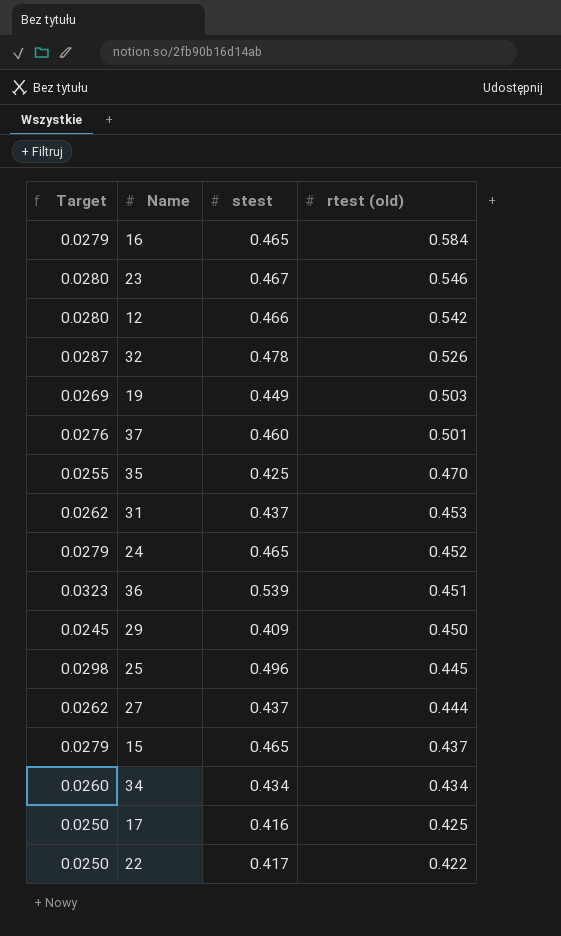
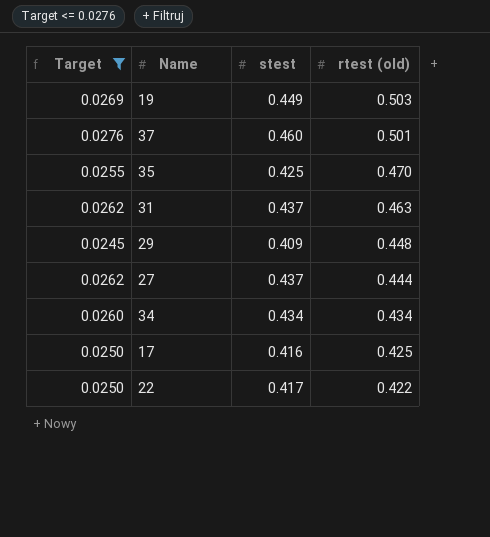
filter: none -> Target <= 0.0276
31 | rtest (old): 0.453 -> 0.463
29 | rtest (old): 0.450 -> 0.448

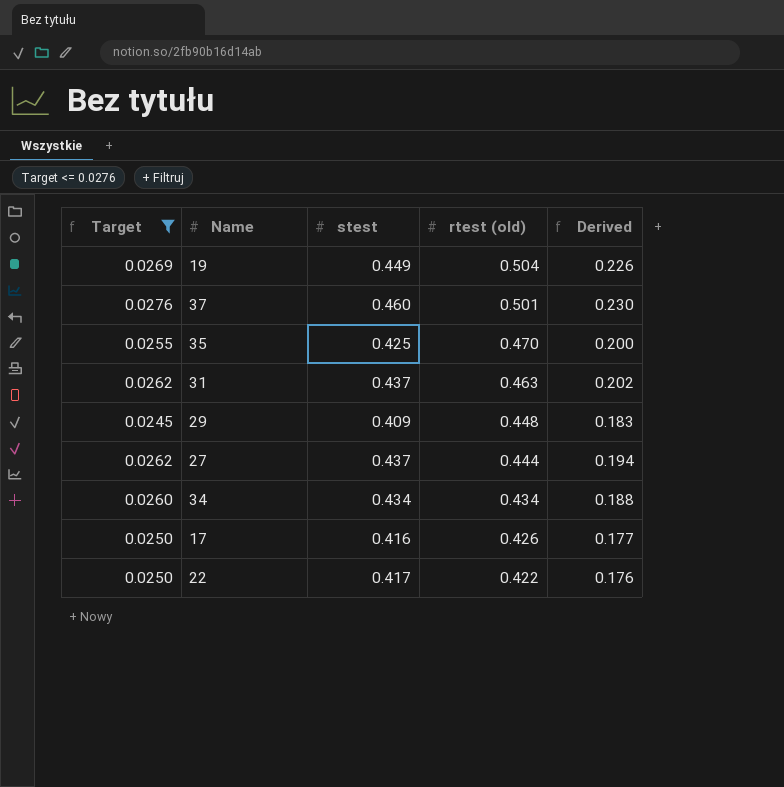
column Derived | formula: none -> [stest] * [rtest (old)]
19 | rtest (old): 0.503 -> 0.504
17 | rtest (old): 0.425 -> 0.426

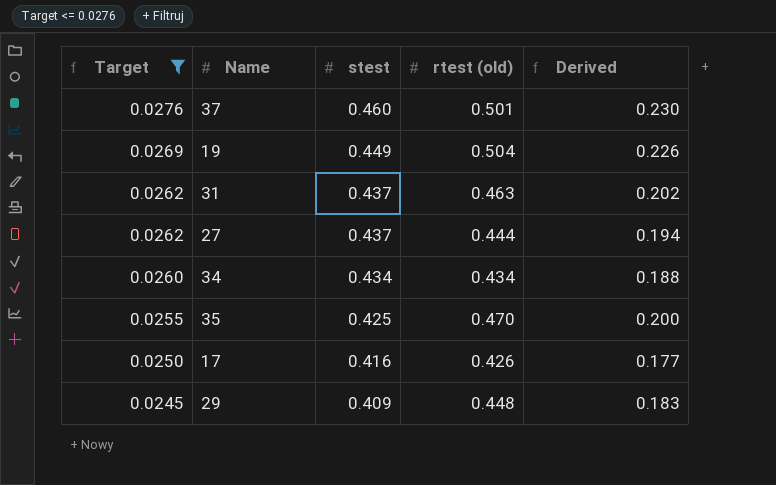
row order: rtest (old) descending -> Target descending
row 22: 0.0250 | 0.417 | 0.422 | 0.176 -> none

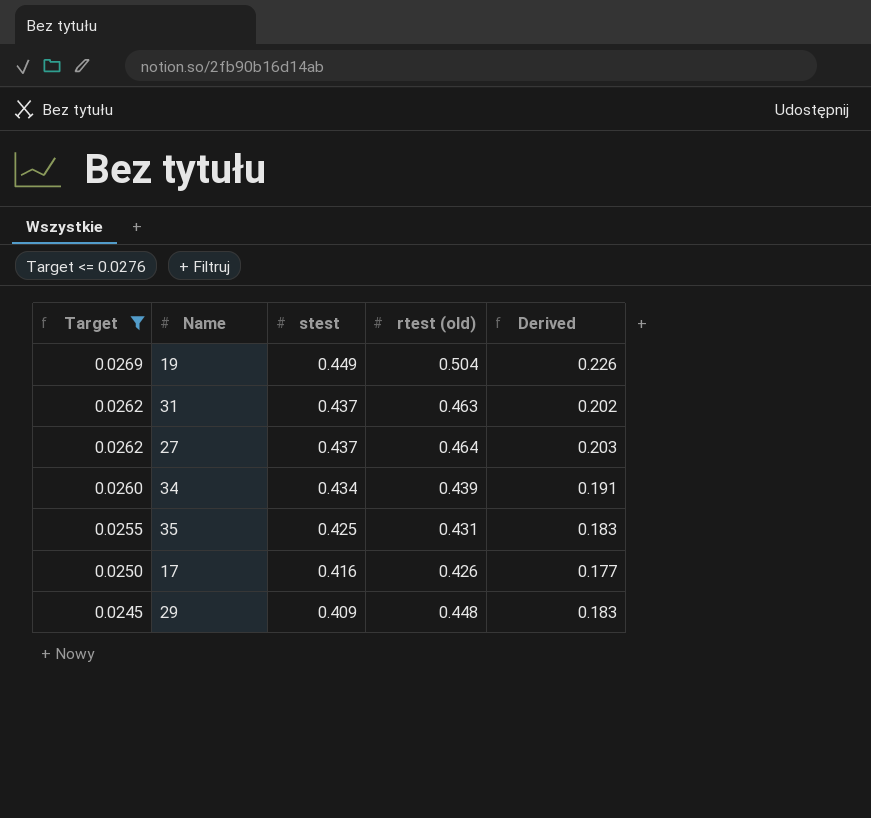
row 37: 0.0276 | 0.460 | 0.501 | 0.230 -> none
27 | rtest (old): 0.444 -> 0.464
27 | Derived: 0.194 -> 0.203
34 | rtest (old): 0.434 -> 0.439
34 | Derived: 0.188 -> 0.191
35 | rtest (old): 0.470 -> 0.431
35 | Derived: 0.200 -> 0.183

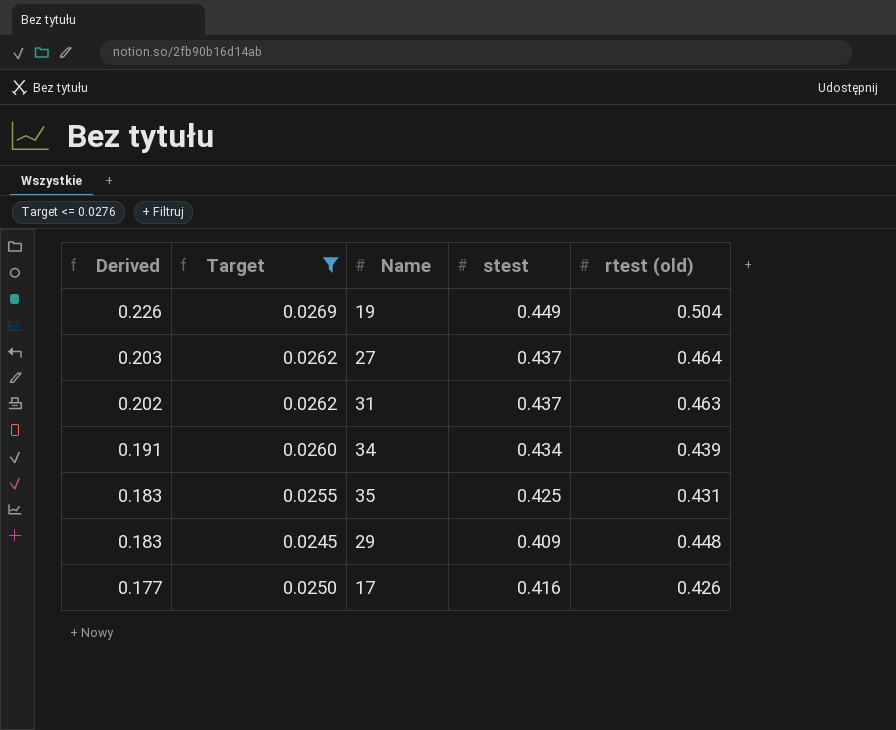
row order: Target descending -> Derived descending
column Derived | position: 5 -> 1

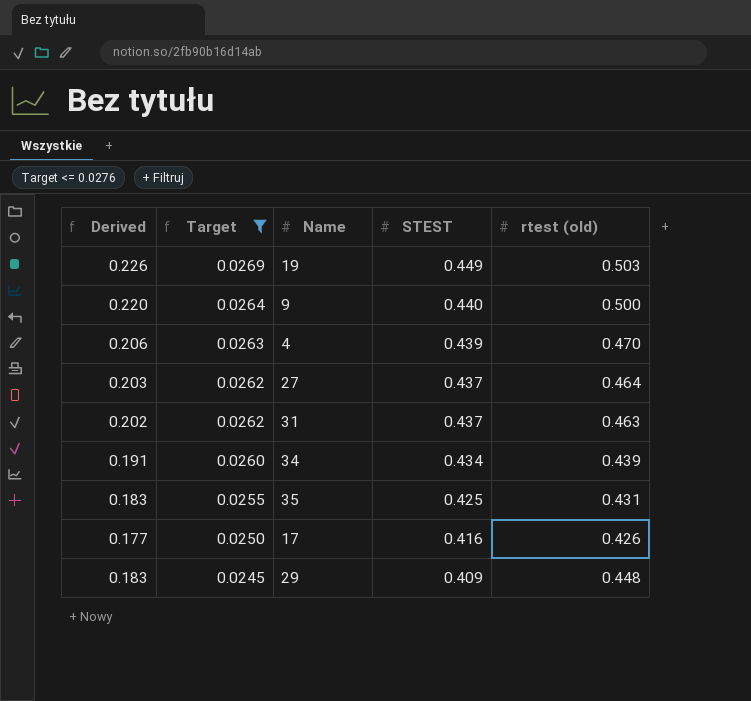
row order: Derived descending -> Target descending
column name: stest -> STEST
19 | rtest (old): 0.504 -> 0.503
row 9: none -> 0.220 | 0.0264 | 0.440 | 0.500
row 4: none -> 0.206 | 0.0263 | 0.439 | 0.470

